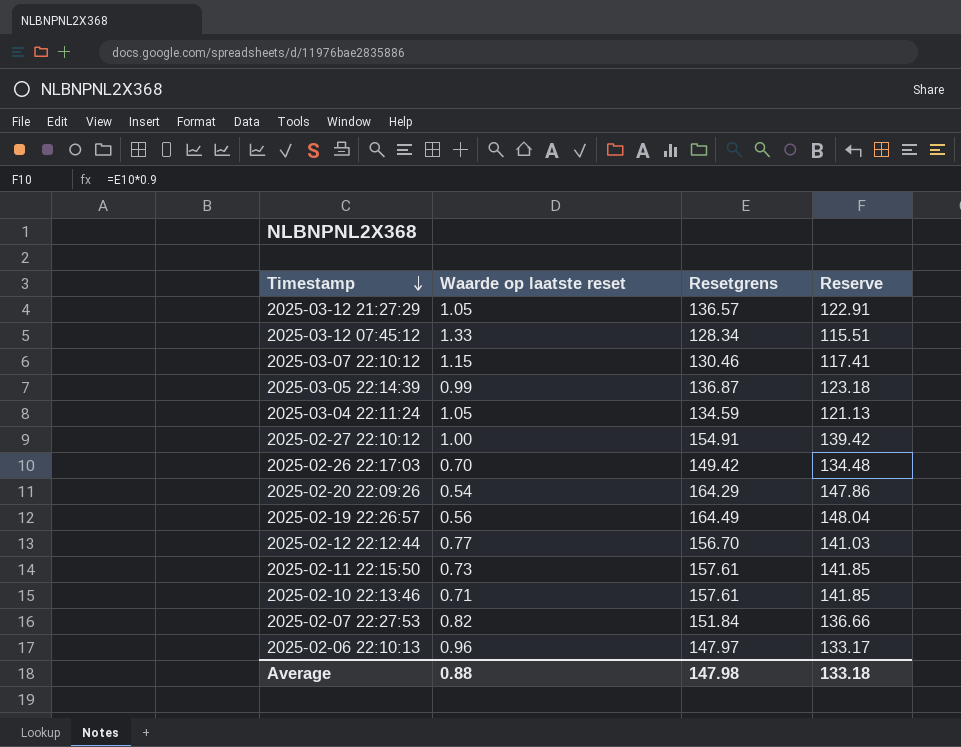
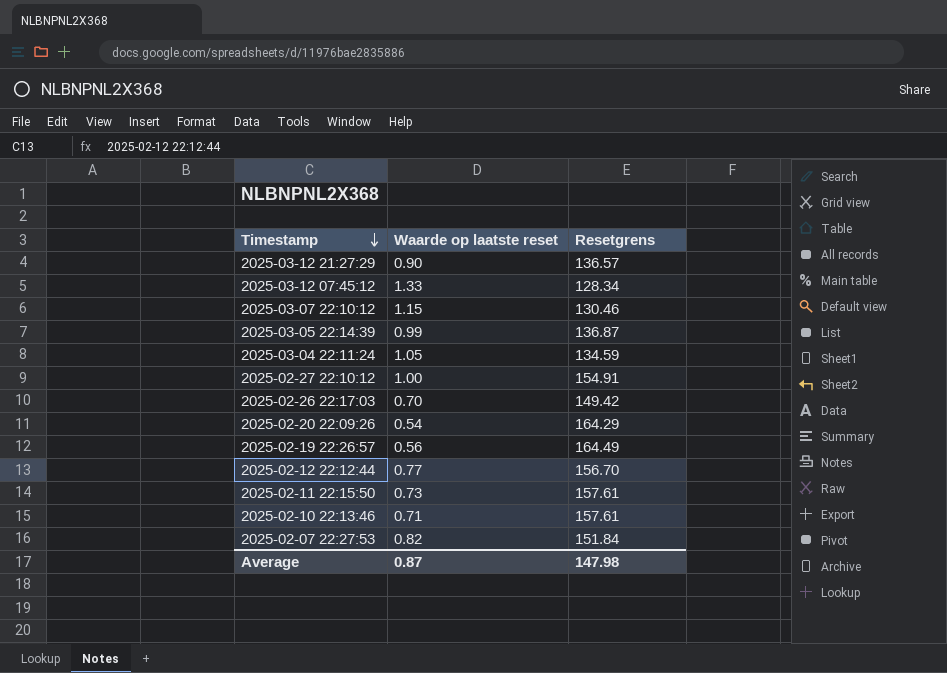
column Reserve | formula: [Resetgrens] * 0.9 -> none
row 2025-02-06 22:10:13: 0.96 | 147.97 | 133.17 -> none
2025-03-12 21:27:29 | Waarde op laatste reset: 1.05 -> 0.90
Average | Waarde op laatste reset: 0.88 -> 0.87

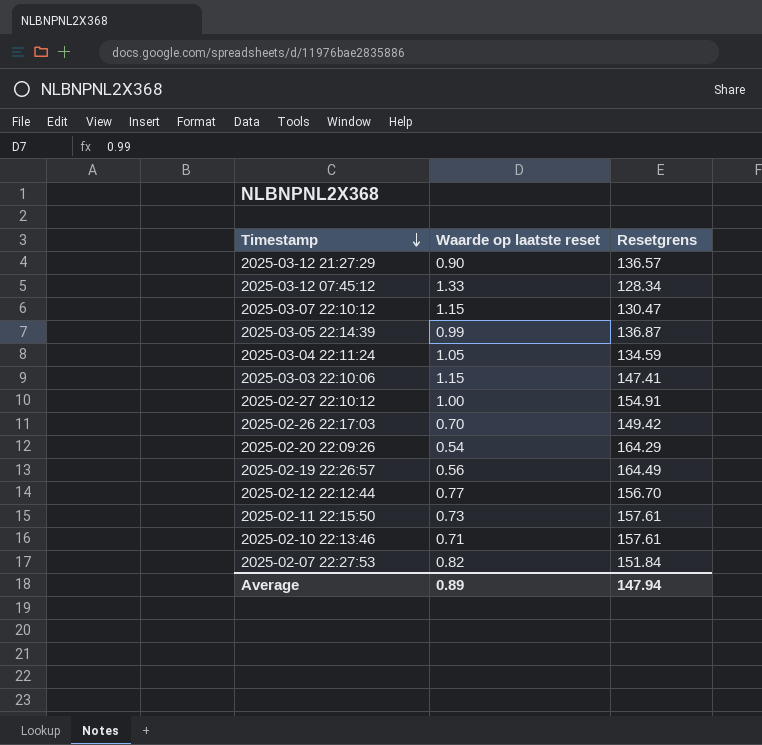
2025-03-07 22:10:12 | Resetgrens: 130.46 -> 130.47
row 2025-03-03 22:10:06: none -> 1.15 | 147.41
Average | Waarde op laatste reset: 0.87 -> 0.89
Average | Resetgrens: 147.98 -> 147.94

